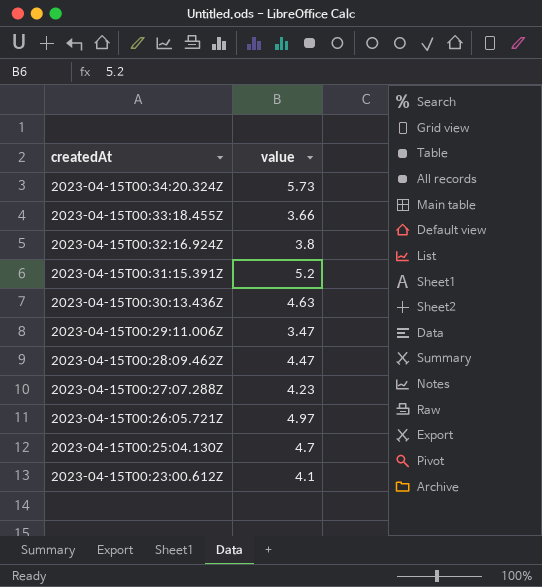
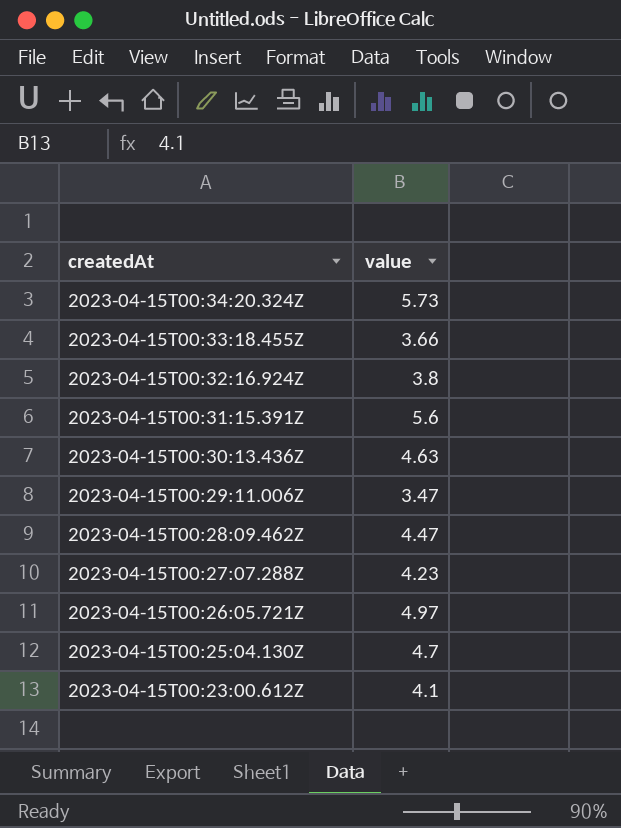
2023-04-15T00:31:15.391Z | value: 5.2 -> 5.6

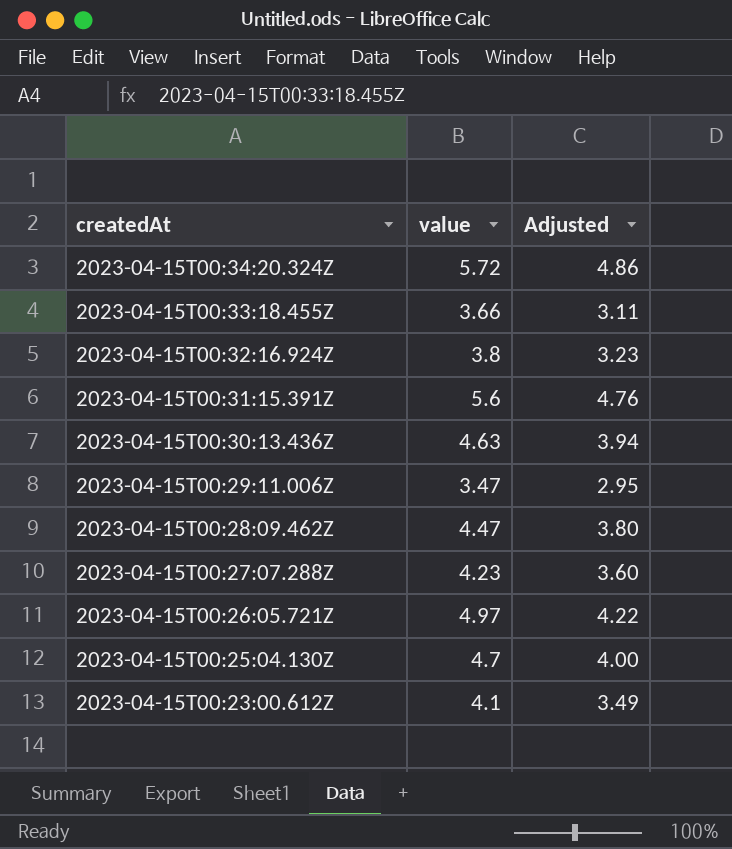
column Adjusted | formula: none -> [value] * 0.85
2023-04-15T00:34:20.324Z | value: 5.73 -> 5.72

